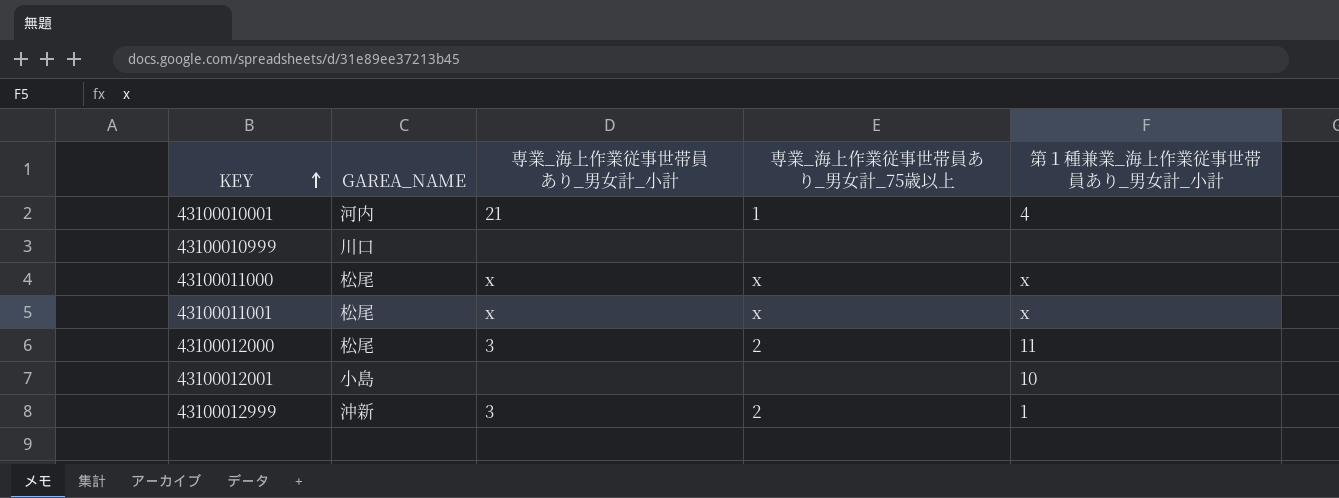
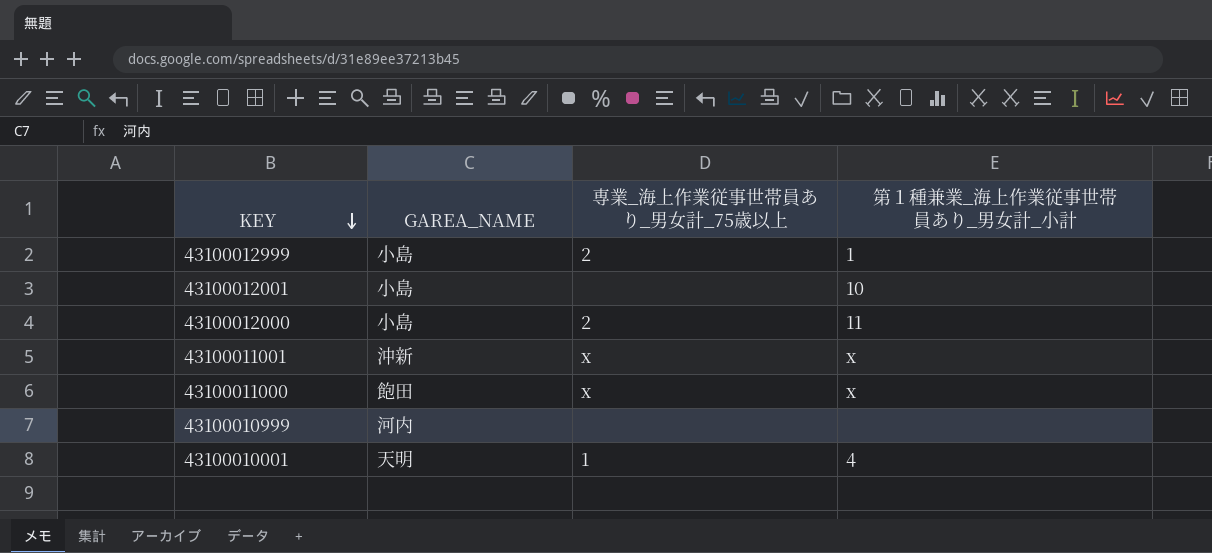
row order: KEY ascending -> KEY descending
column 専業_海上作業従事世帯員あり_男女計_小計 | position: 3 -> none
43100012999 | GAREA_NAME: 沖新 -> 小島
43100012000 | GAREA_NAME: 松尾 -> 小島
43100011001 | GAREA_NAME: 松尾 -> 沖新
43100011000 | GAREA_NAME: 松尾 -> 飽田
43100010999 | GAREA_NAME: 川口 -> 河内
43100010001 | GAREA_NAME: 河内 -> 天明

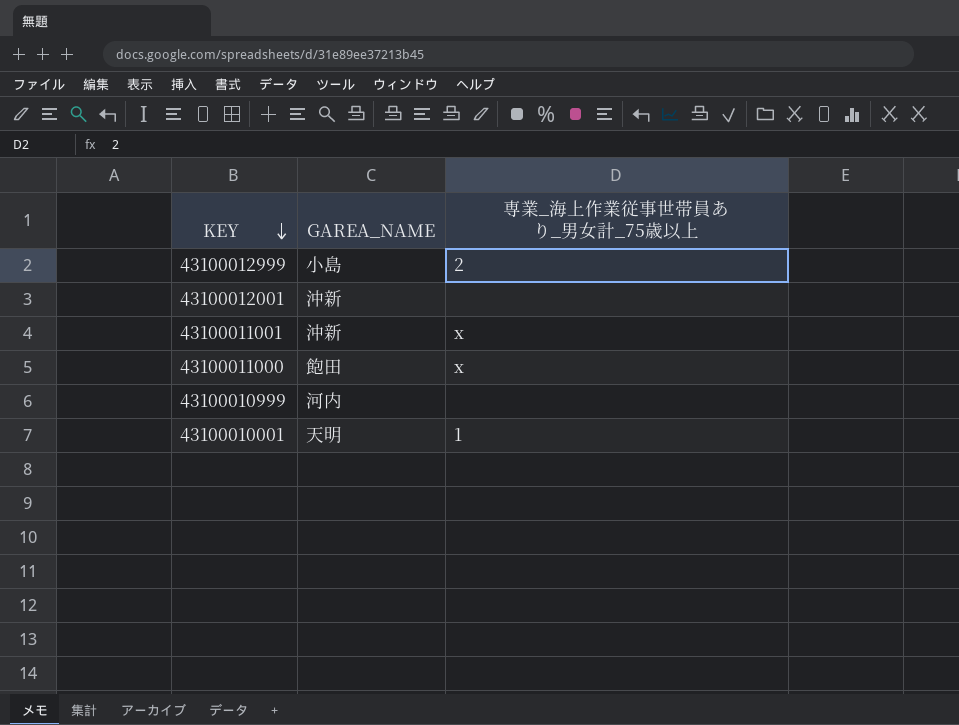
column 第１種兼業_海上作業従事世帯員あり_男女計_小計 | position: 4 -> none
row 43100012000: 小島 | 2 | 11 -> none
43100012001 | GAREA_NAME: 小島 -> 沖新

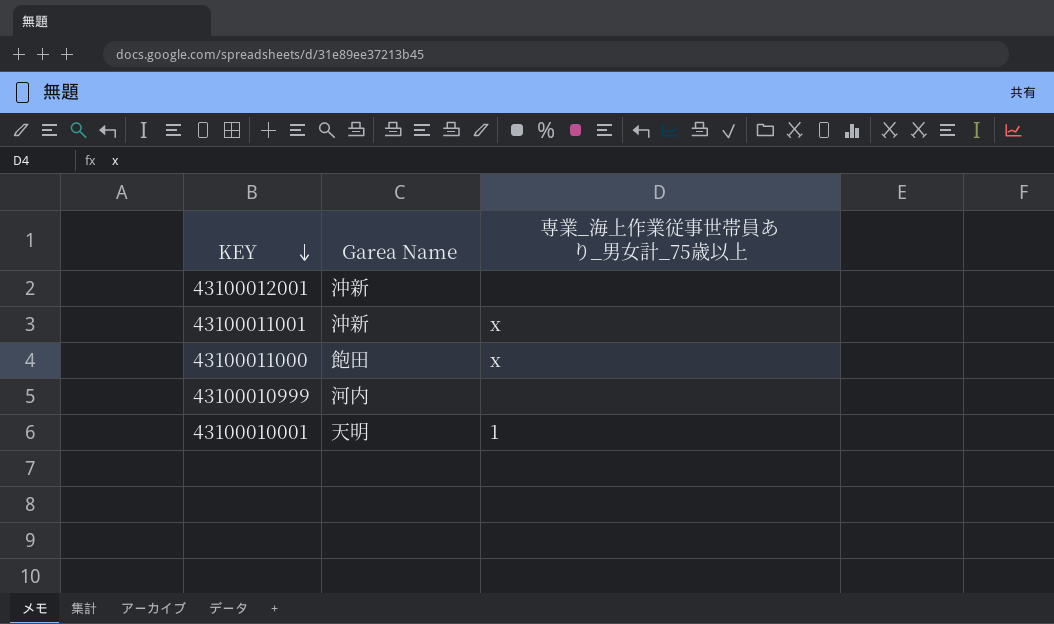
column name: GAREA_NAME -> Garea Name
row 43100012999: 小島 | 2 -> none

